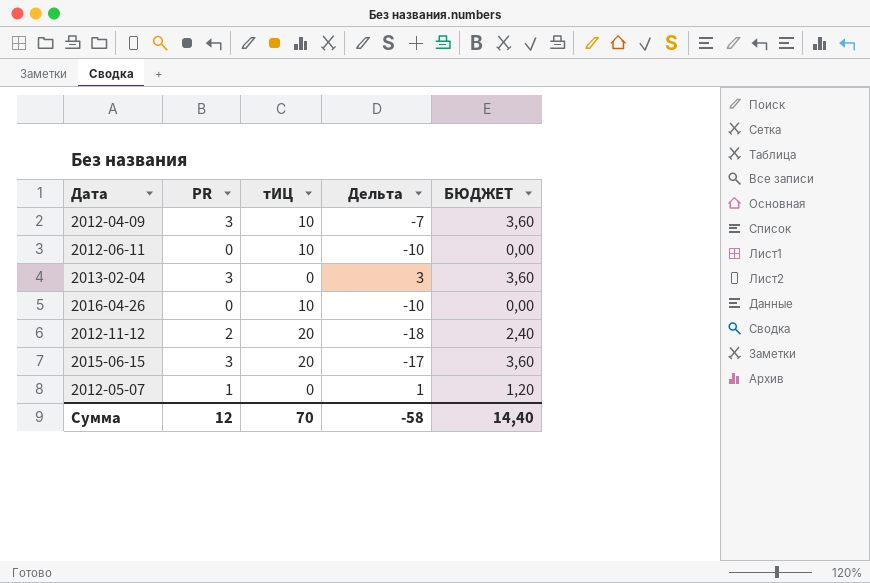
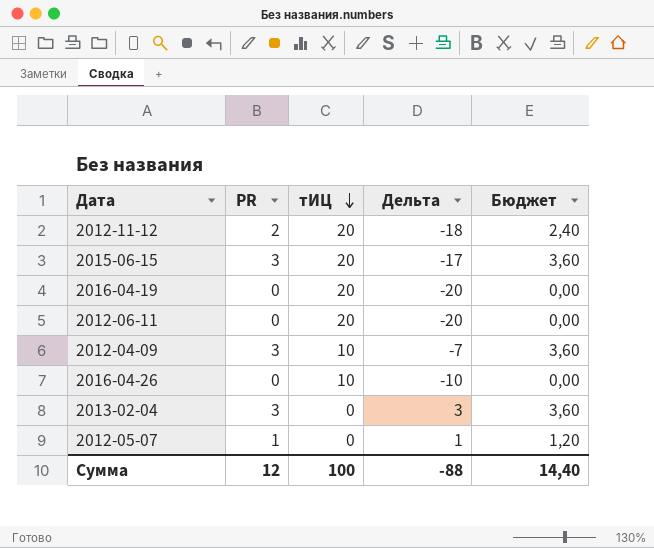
row order: none -> тИЦ descending
column name: БЮДЖЕТ -> Бюджет
row 2016-04-19: none -> 0 | 20 | -20 | 0,00
2012-06-11 | тИЦ: 10 -> 20
2012-06-11 | Дельта: -10 -> -20
Сумма | тИЦ: 70 -> 100
Сумма | Дельта: -58 -> -88

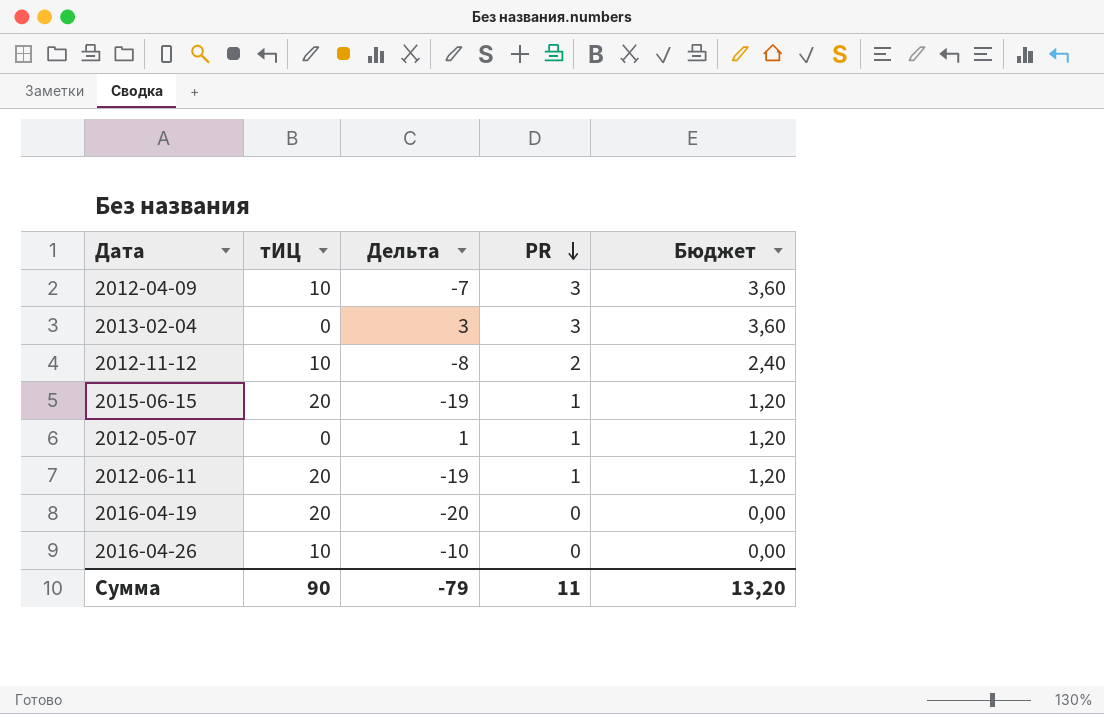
row order: тИЦ descending -> PR descending
column PR | position: 2 -> 4
2012-11-12 | тИЦ: 20 -> 10
2012-11-12 | Дельта: -18 -> -8
2015-06-15 | Дельта: -17 -> -19
2015-06-15 | PR: 3 -> 1
2015-06-15 | Бюджет: 3,60 -> 1,20
2012-06-11 | Дельта: -20 -> -19
2012-06-11 | PR: 0 -> 1
2012-06-11 | Бюджет: 0,00 -> 1,20
Сумма | тИЦ: 100 -> 90
Сумма | Дельта: -88 -> -79
Сумма | PR: 12 -> 11
Сумма | Бюджет: 14,40 -> 13,20

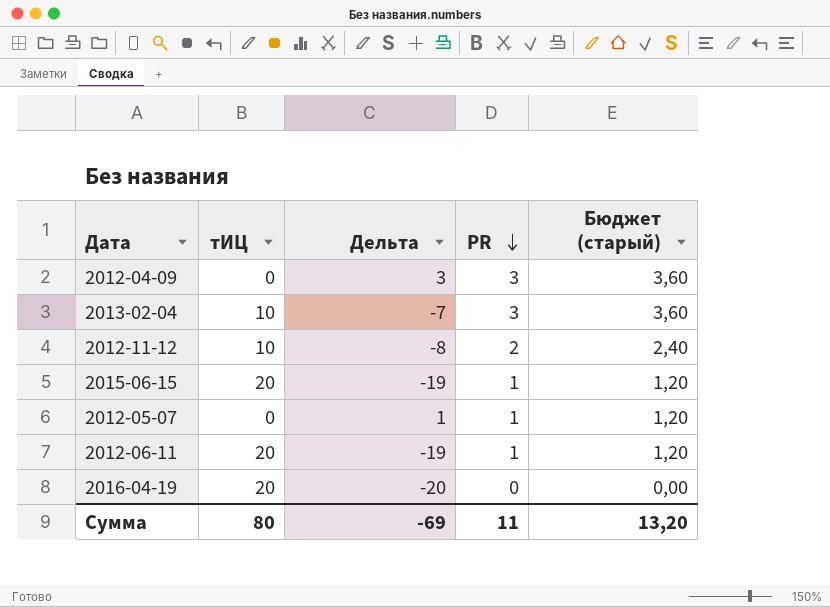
column name: Бюджет -> Бюджет (старый)
row 2016-04-26: 10 | -10 | 0 | 0,00 -> none
2012-04-09 | тИЦ: 10 -> 0
2012-04-09 | Дельта: -7 -> 3
2013-02-04 | тИЦ: 0 -> 10
2013-02-04 | Дельта: 3 -> -7
Сумма | тИЦ: 90 -> 80
Сумма | Дельта: -79 -> -69

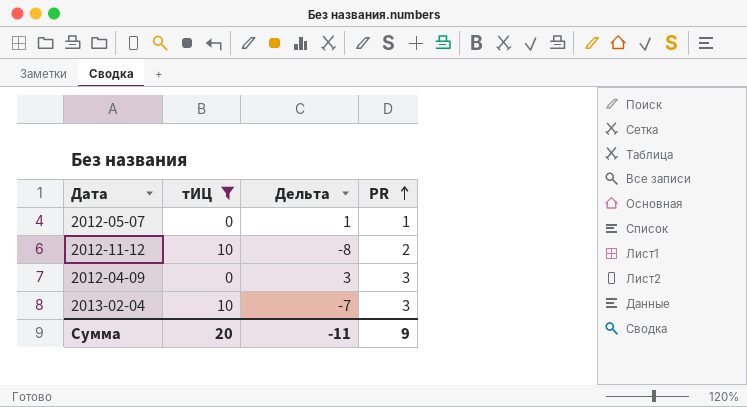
filter: none -> тИЦ != 20
row order: PR descending -> PR ascending
column Бюджет (старый) | formula: [PR] * 1,2 -> none
Сумма | тИЦ: 80 -> 20
Сумма | Дельта: -69 -> -11
Сумма | PR: 11 -> 9

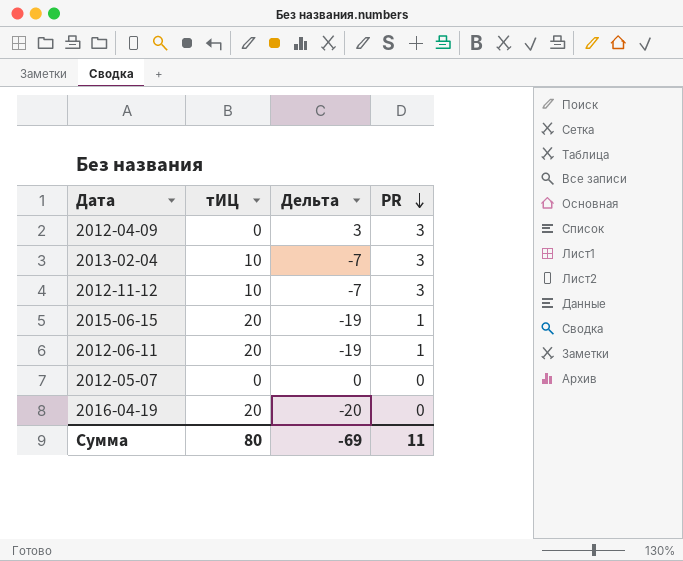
filter: тИЦ != 20 -> none
row order: PR ascending -> PR descending
2012-11-12 | Дельта: -8 -> -7
2012-11-12 | PR: 2 -> 3
2012-05-07 | Дельта: 1 -> 0
2012-05-07 | PR: 1 -> 0
Сумма | тИЦ: 20 -> 80
Сумма | Дельта: -11 -> -69
Сумма | PR: 9 -> 11

